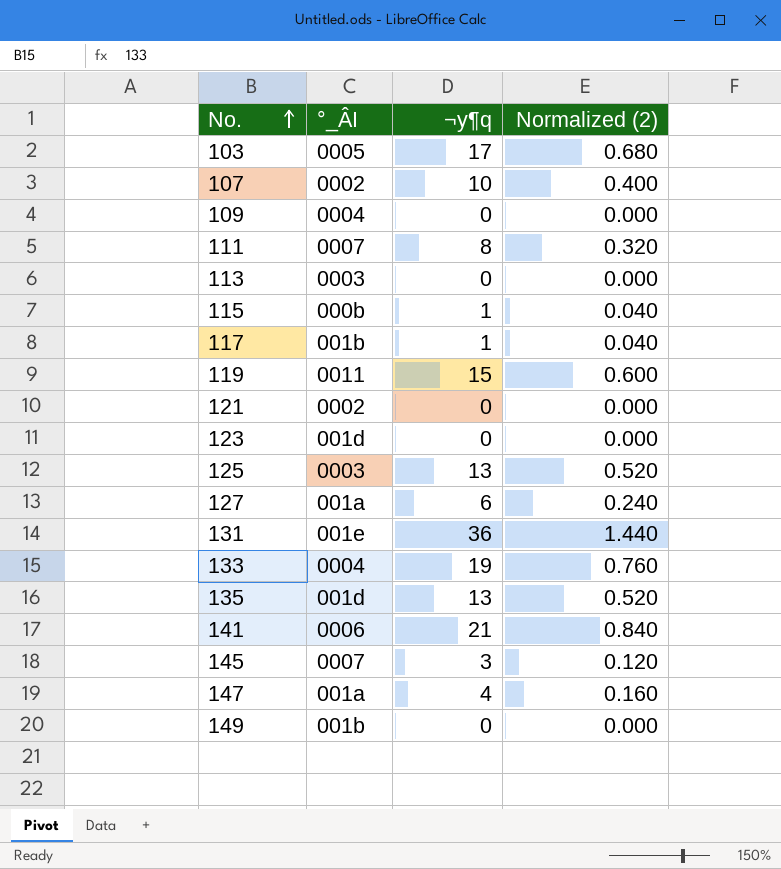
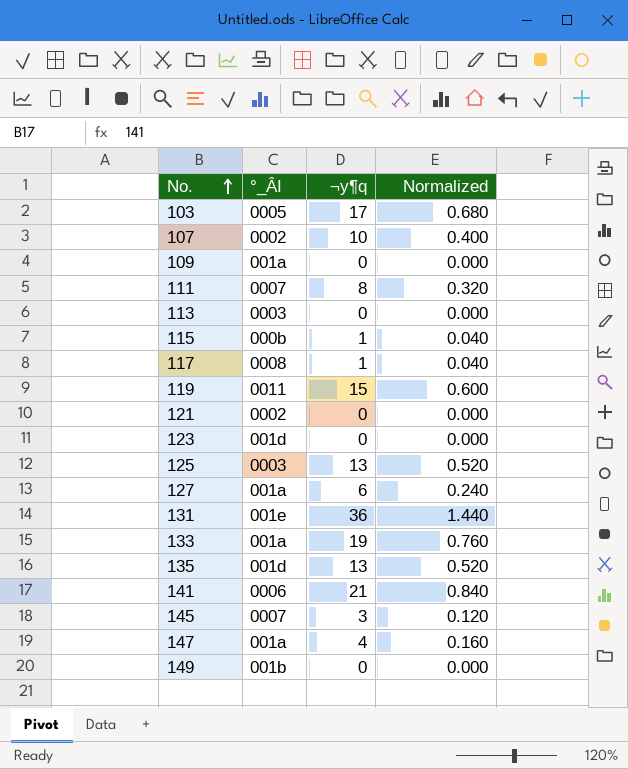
column name: Normalized (2) -> Normalized
109 | °_ÂI: 0004 -> 001a
117 | °_ÂI: 001b -> 0008
133 | °_ÂI: 0004 -> 001a

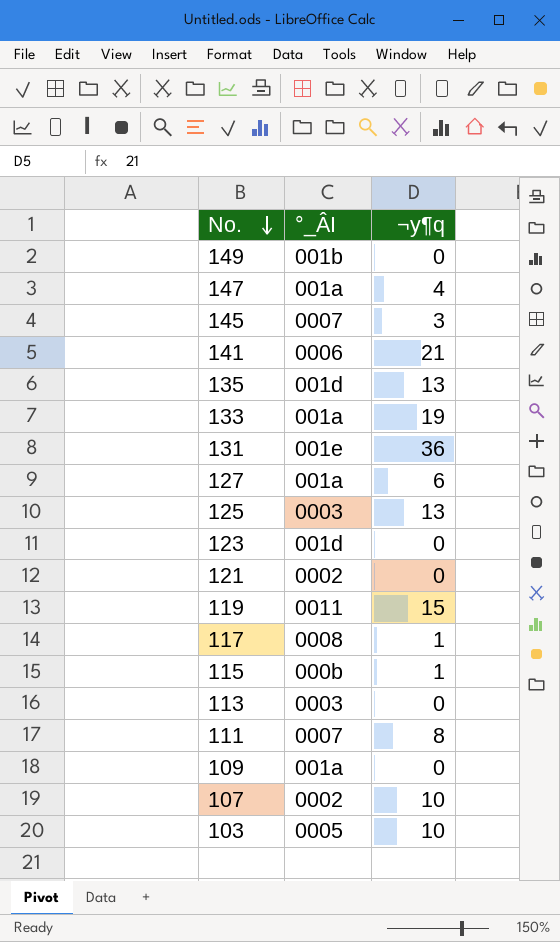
row order: No. ascending -> No. descending
column Normalized | formula: [¬y¶q] * 0.04 -> none
103 | ¬y¶q: 17 -> 10

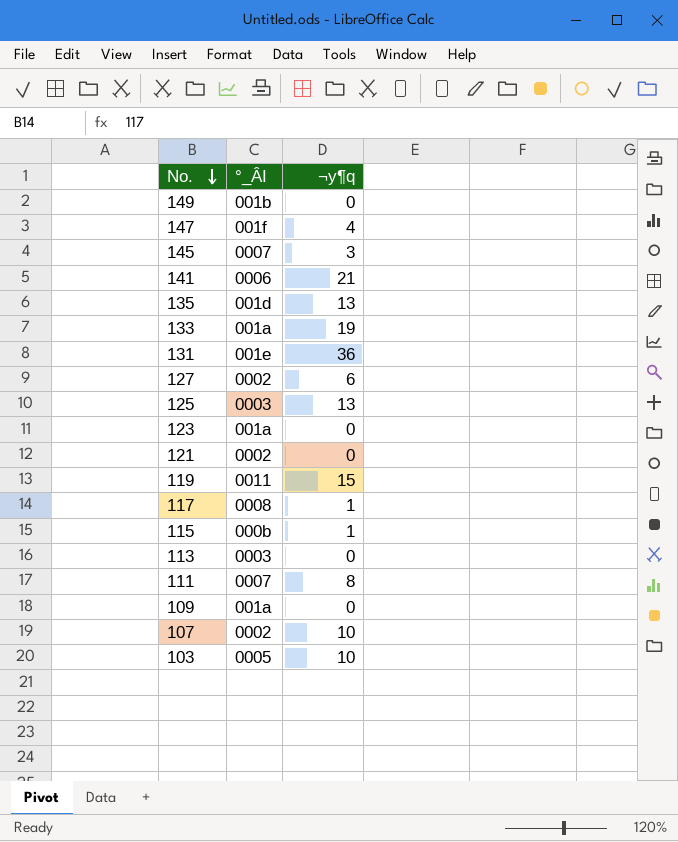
147 | °_ÂI: 001a -> 001f
127 | °_ÂI: 001a -> 0002
123 | °_ÂI: 001d -> 001a

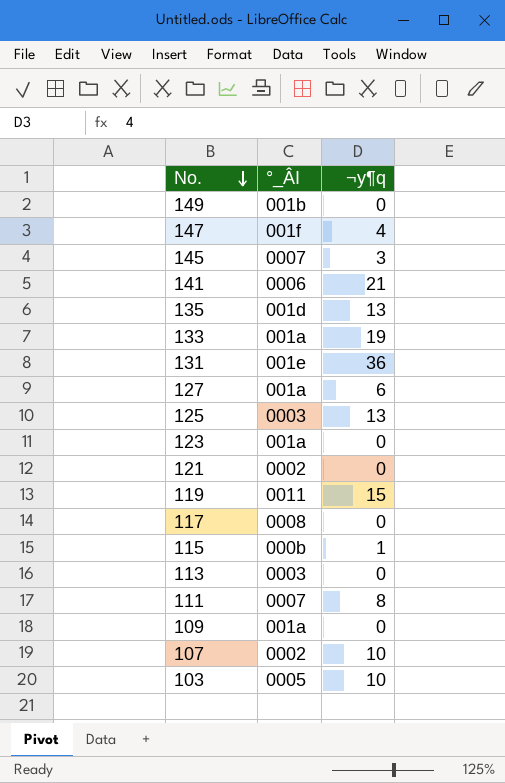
127 | °_ÂI: 0002 -> 001a
117 | ¬y¶q: 1 -> 0

